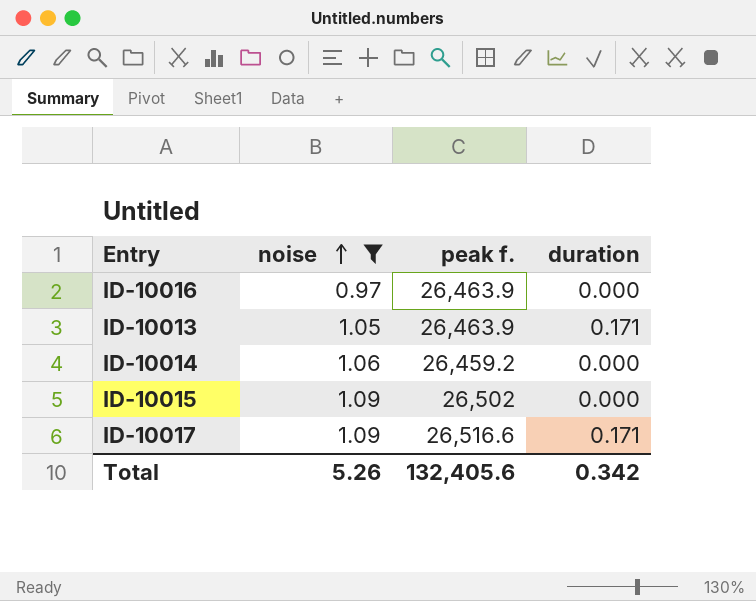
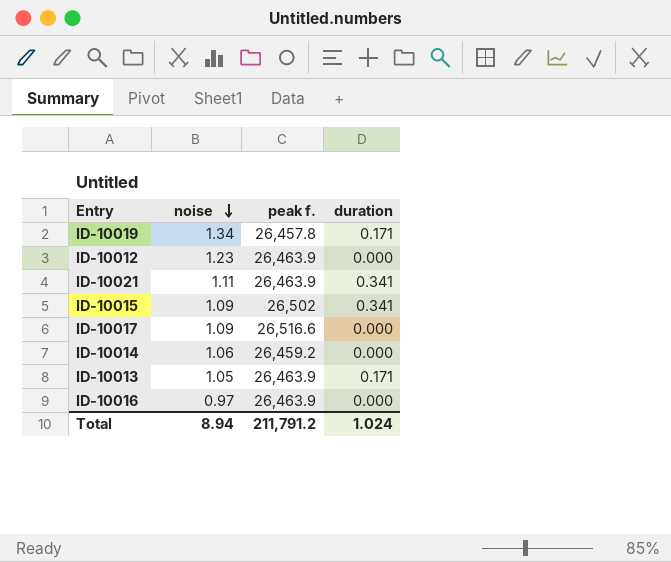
filter: noise <= 1.09 -> none
row order: noise ascending -> noise descending
ID-10015 | duration: 0.000 -> 0.341
ID-10017 | duration: 0.171 -> 0.000
Total | noise: 5.26 -> 8.94
Total | peak f.: 132,405.6 -> 211,791.2
Total | duration: 0.342 -> 1.024

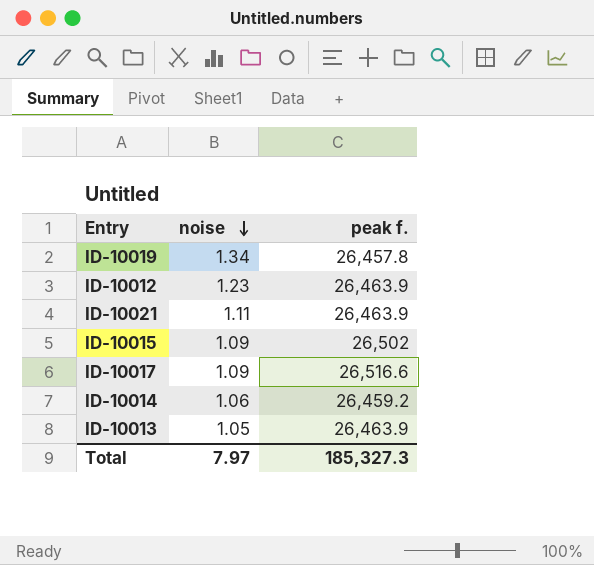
column duration | position: 4 -> none
row ID-10016: 0.97 | 26,463.9 | 0.000 -> none
Total | noise: 8.94 -> 7.97
Total | peak f.: 211,791.2 -> 185,327.3

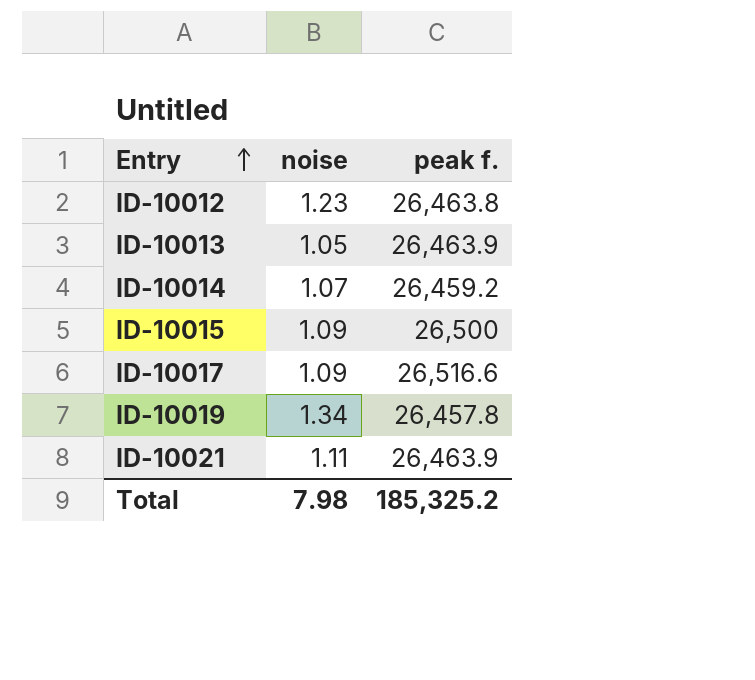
row order: noise descending -> Entry ascending
ID-10012 | peak f.: 26,463.9 -> 26,463.8
ID-10014 | noise: 1.06 -> 1.07
ID-10015 | peak f.: 26,502 -> 26,500
Total | noise: 7.97 -> 7.98
Total | peak f.: 185,327.3 -> 185,325.2

